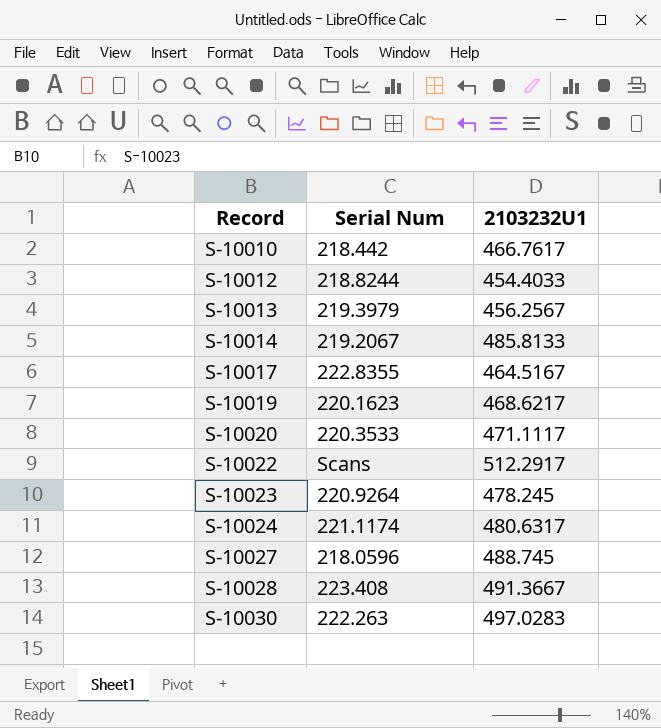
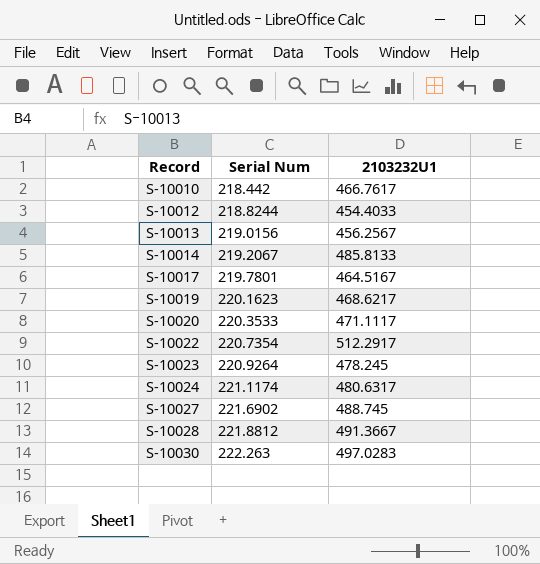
S-10013 | Serial Num: 219.3979 -> 219.0156
S-10017 | Serial Num: 222.8355 -> 219.7801
S-10022 | Serial Num: Scans -> 220.7354
S-10027 | Serial Num: 218.0596 -> 221.6902
S-10028 | Serial Num: 223.408 -> 221.8812

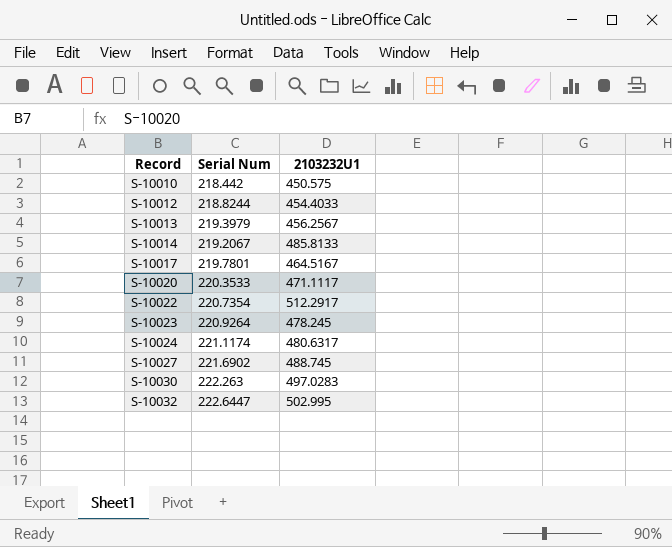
row S-10019: 220.1623 | 468.6217 -> none
row S-10028: 221.8812 | 491.3667 -> none
S-10010 | 2103232U1: 466.7617 -> 450.575
S-10013 | Serial Num: 219.0156 -> 219.3979
row S-10032: none -> 222.6447 | 502.995

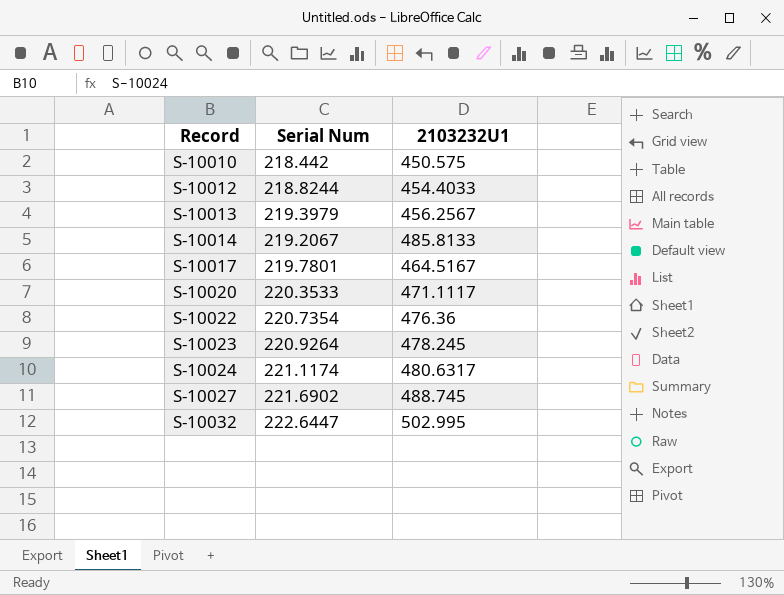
row S-10030: 222.263 | 497.0283 -> none
S-10022 | 2103232U1: 512.2917 -> 476.36

